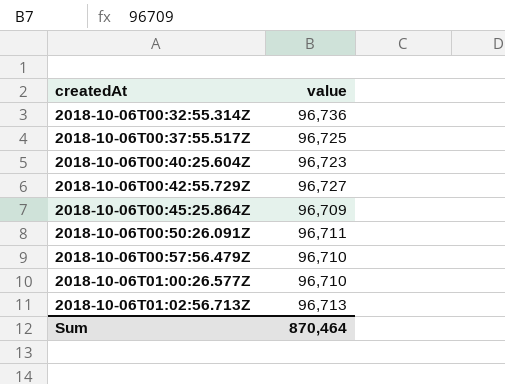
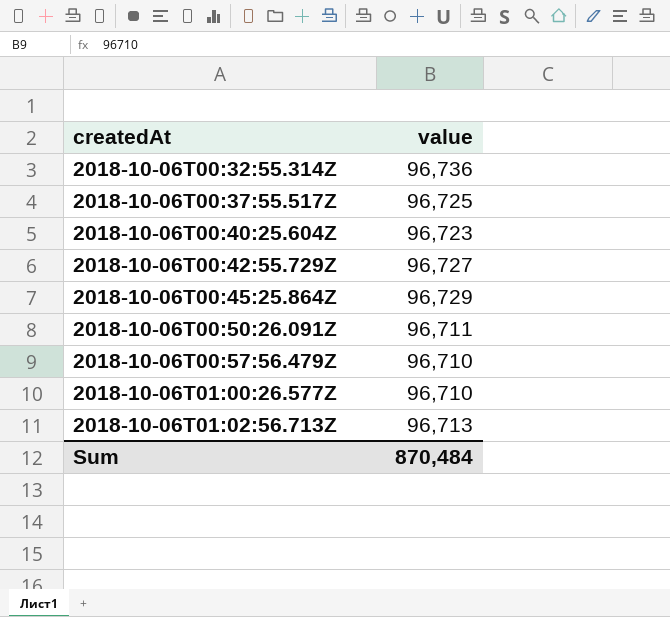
2018-10-06T00:45:25.864Z | value: 96,709 -> 96,729
Sum | value: 870,464 -> 870,484

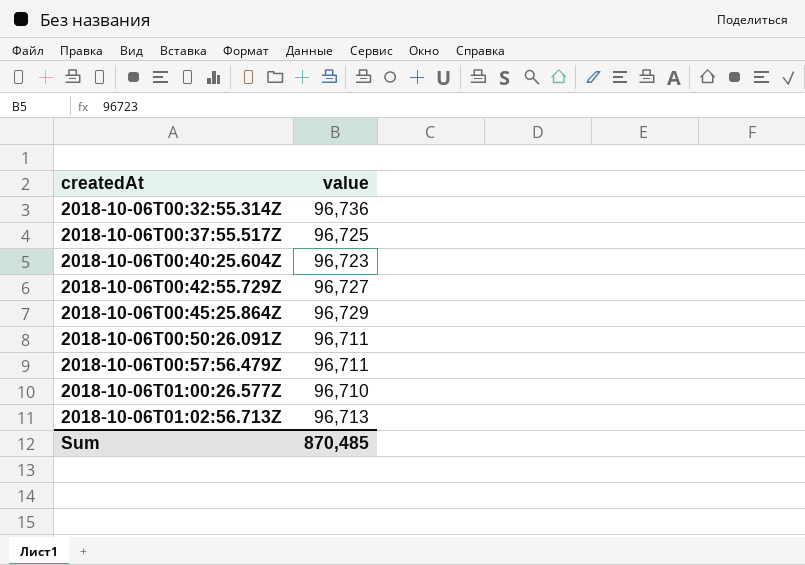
2018-10-06T00:57:56.479Z | value: 96,710 -> 96,711
Sum | value: 870,484 -> 870,485

